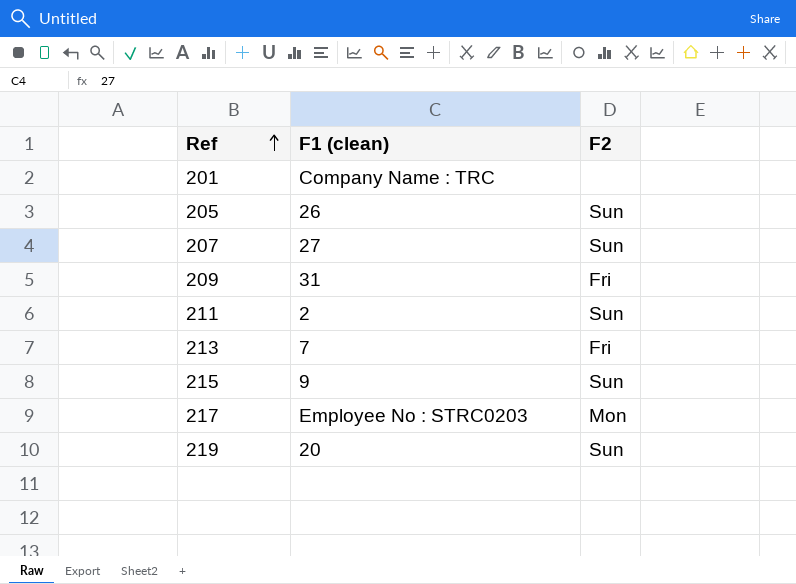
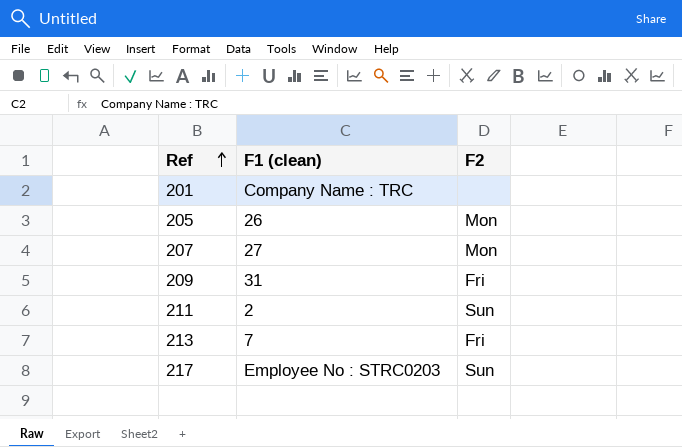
row 215: 9 | Sun -> none
row 219: 20 | Sun -> none
205 | F2: Sun -> Mon
207 | F2: Sun -> Mon
217 | F2: Mon -> Sun

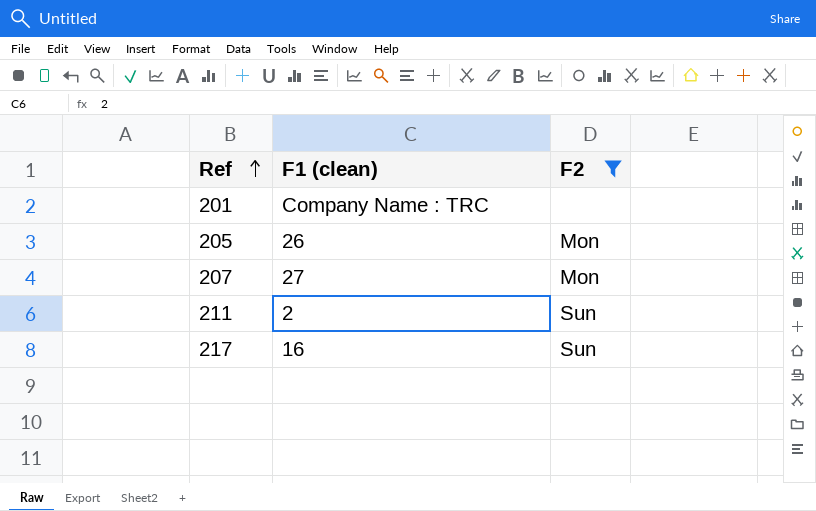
filter: none -> F2 != Fri
217 | F1 (clean): Employee No : STRC0203 -> 16

